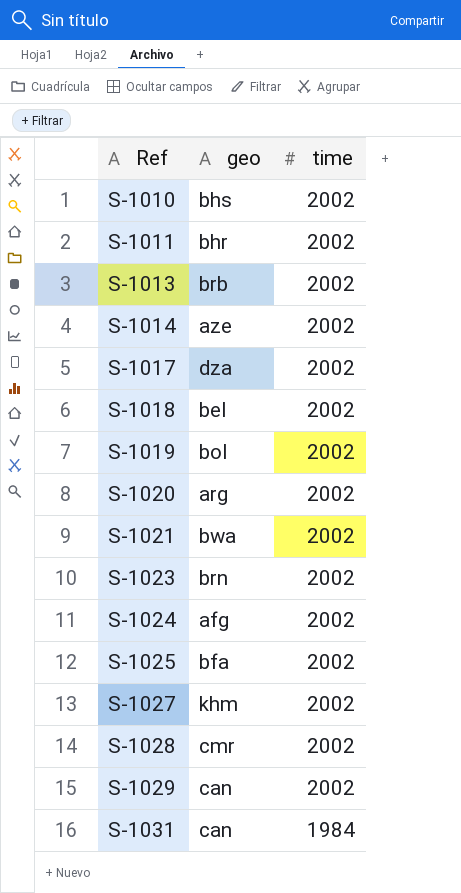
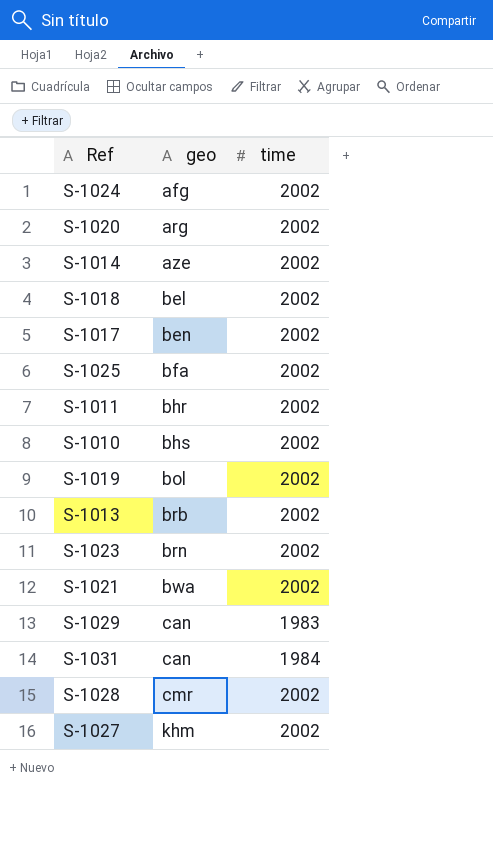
row order: Ref ascending -> geo ascending
S-1017 | geo: dza -> ben
S-1029 | time: 2002 -> 1983

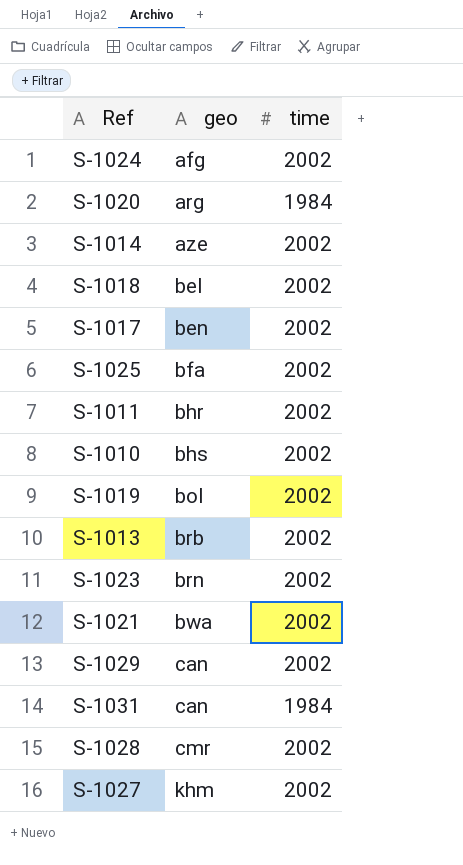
S-1020 | time: 2002 -> 1984
S-1029 | time: 1983 -> 2002

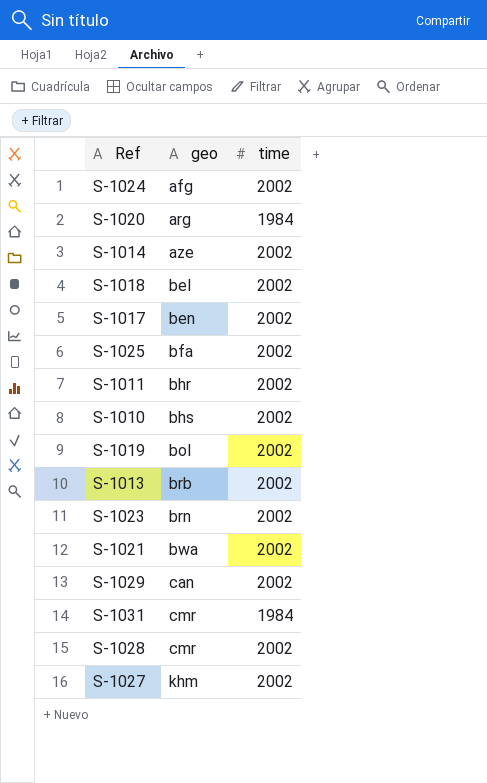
S-1031 | geo: can -> cmr

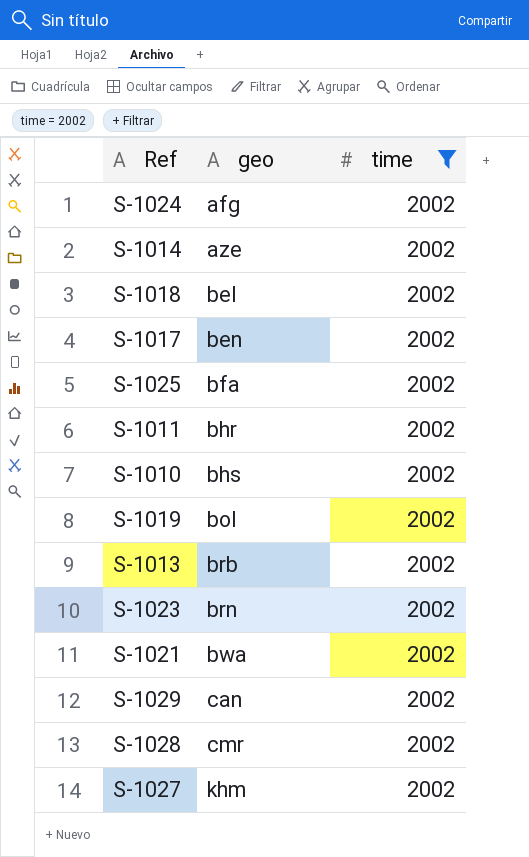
filter: none -> time = 2002

